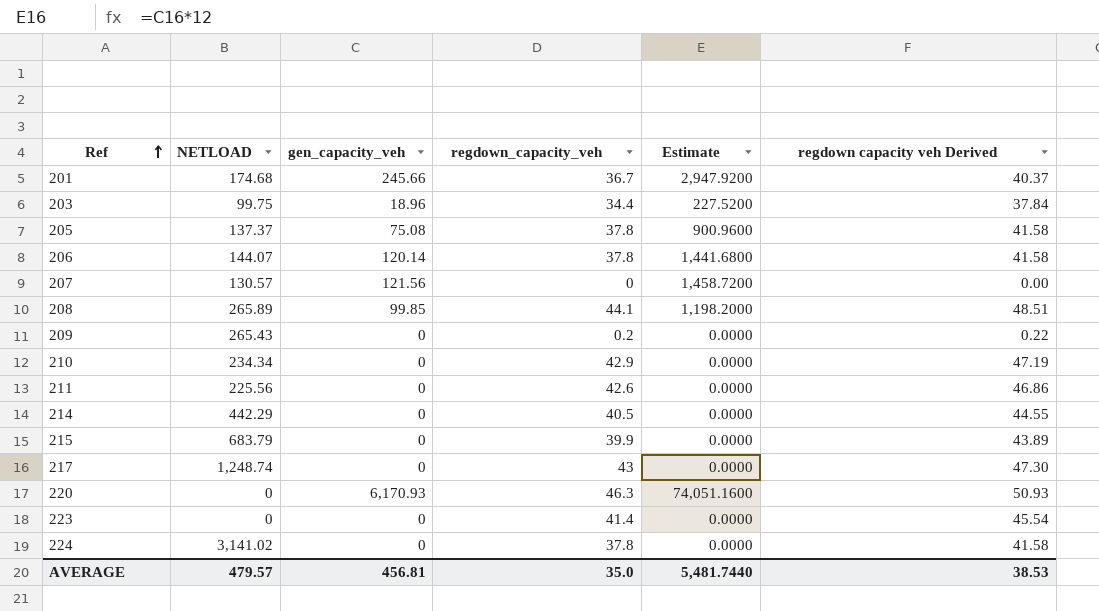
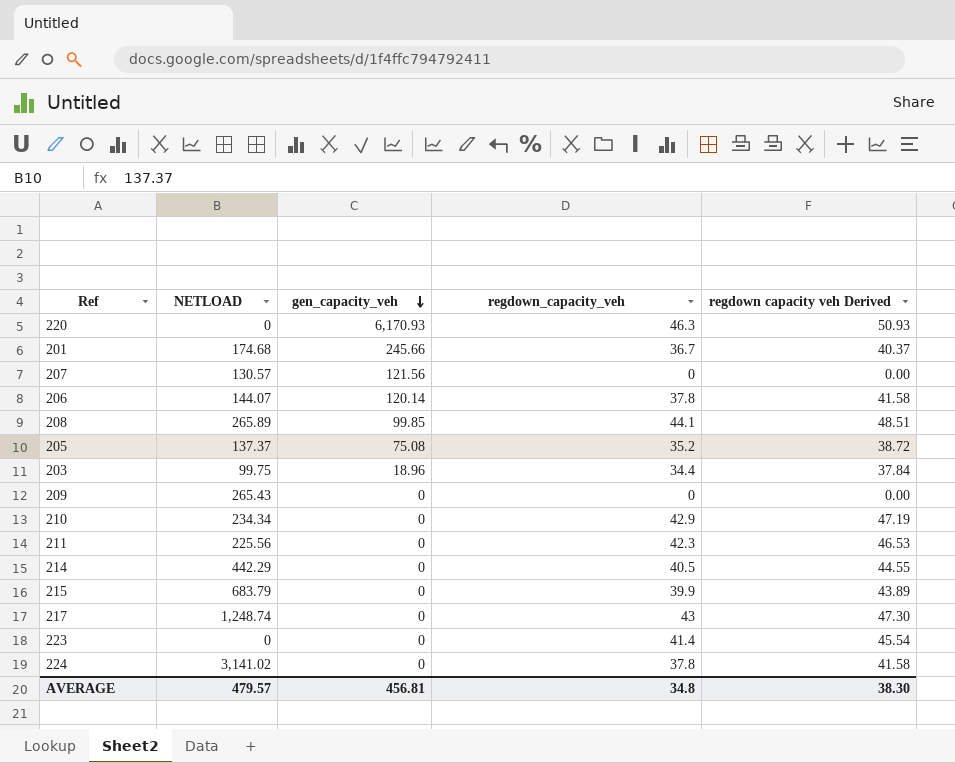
row order: Ref ascending -> gen_capacity_veh descending
column Estimate | formula: [gen_capacity_veh] * 12 -> none
205 | regdown_capacity_veh: 37.8 -> 35.2
205 | regdown capacity veh Derived: 41.58 -> 38.72
209 | regdown_capacity_veh: 0.2 -> 0
209 | regdown capacity veh Derived: 0.22 -> 0.00
211 | regdown_capacity_veh: 42.6 -> 42.3
211 | regdown capacity veh Derived: 46.86 -> 46.53
AVERAGE | regdown_capacity_veh: 35.0 -> 34.8
AVERAGE | regdown capacity veh Derived: 38.53 -> 38.30

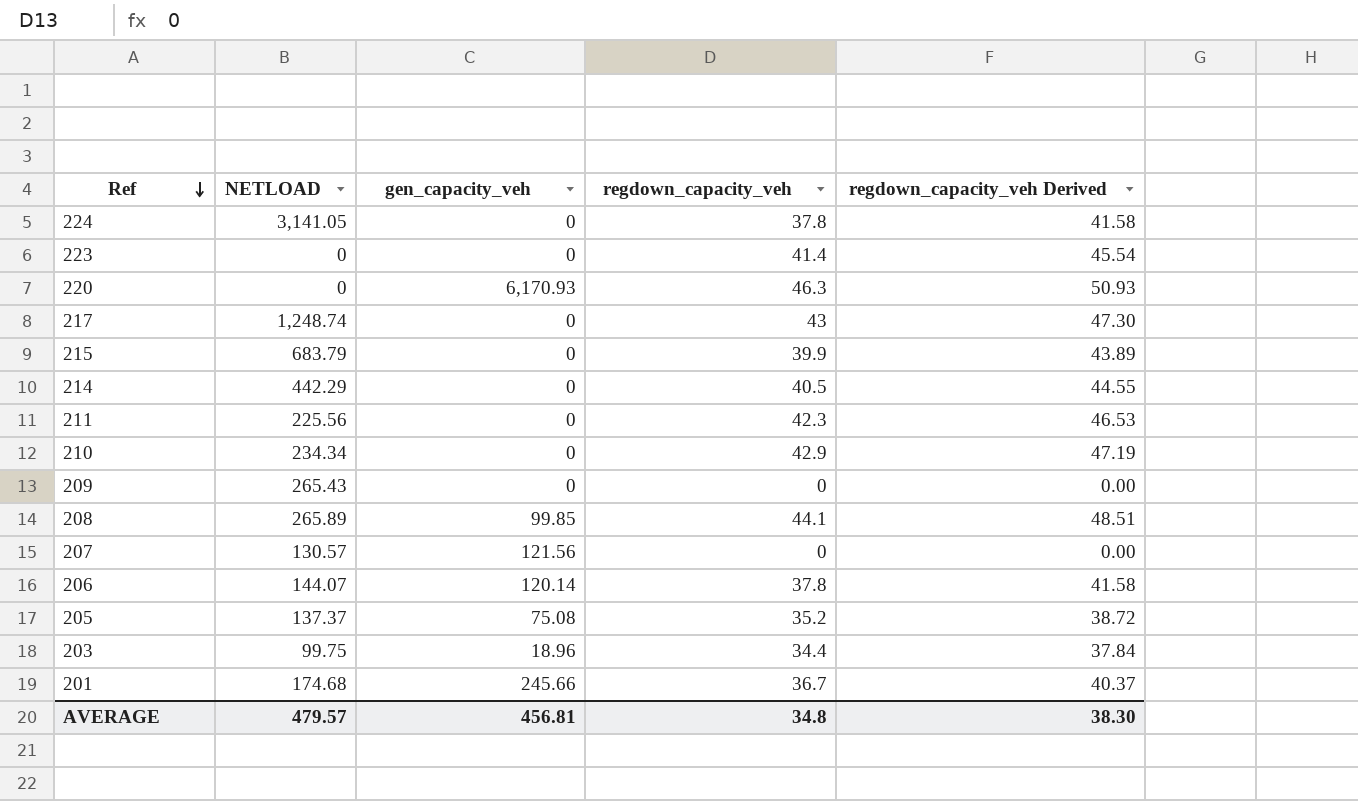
row order: gen_capacity_veh descending -> Ref descending
column name: regdown capacity veh Derived -> regdown_capacity_veh Derived
224 | NETLOAD: 3,141.02 -> 3,141.05

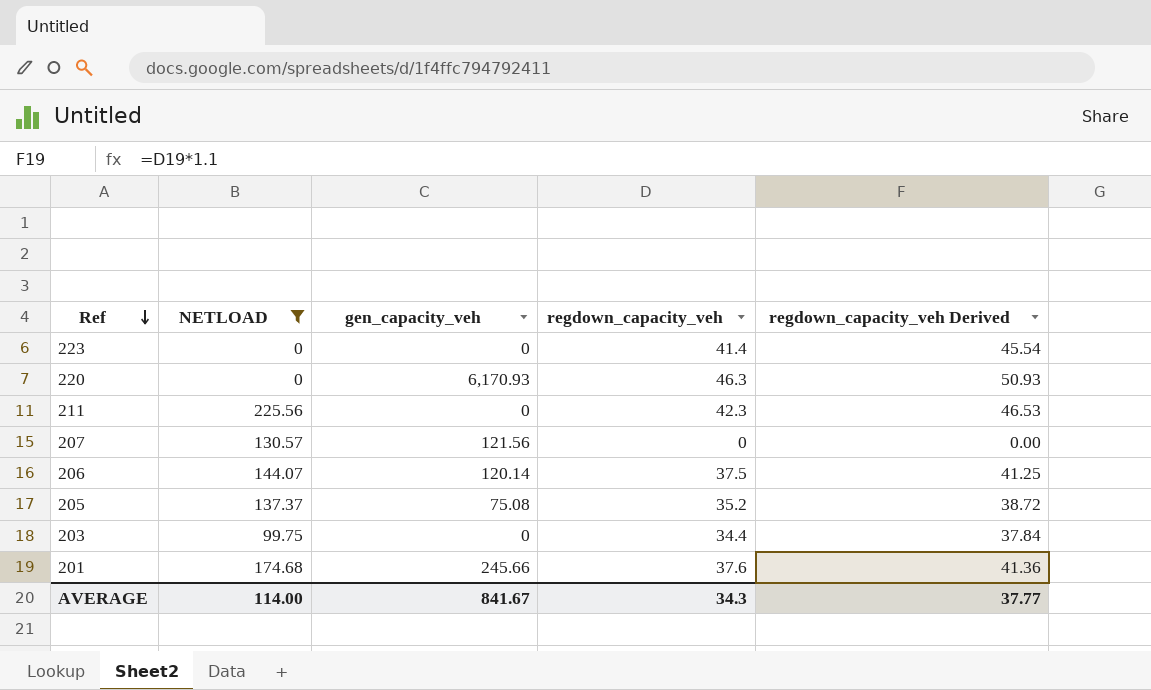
filter: none -> NETLOAD <= 225.56
206 | regdown_capacity_veh: 37.8 -> 37.5
206 | regdown_capacity_veh Derived: 41.58 -> 41.25
203 | gen_capacity_veh: 18.96 -> 0
201 | regdown_capacity_veh: 36.7 -> 37.6
201 | regdown_capacity_veh Derived: 40.37 -> 41.36
AVERAGE | NETLOAD: 479.57 -> 114.00
AVERAGE | gen_capacity_veh: 456.81 -> 841.67
AVERAGE | regdown_capacity_veh: 34.8 -> 34.3
AVERAGE | regdown_capacity_veh Derived: 38.30 -> 37.77

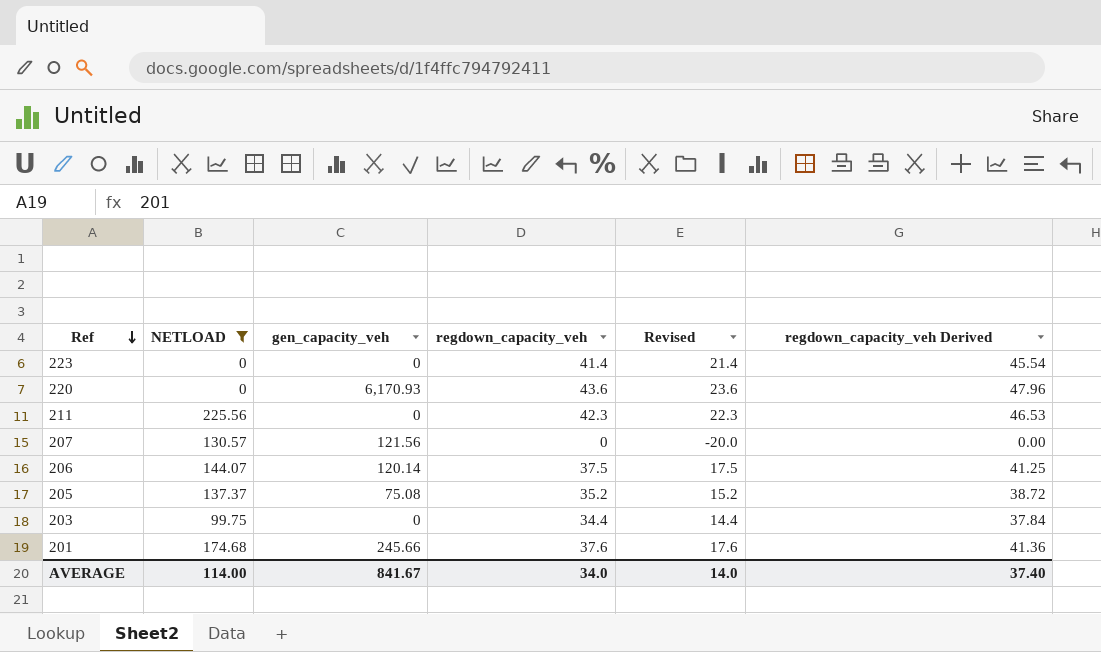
column Revised | formula: none -> [regdown_capacity_veh] - 20
220 | regdown_capacity_veh: 46.3 -> 43.6
220 | regdown_capacity_veh Derived: 50.93 -> 47.96
AVERAGE | regdown_capacity_veh: 34.3 -> 34.0
AVERAGE | regdown_capacity_veh Derived: 37.77 -> 37.40

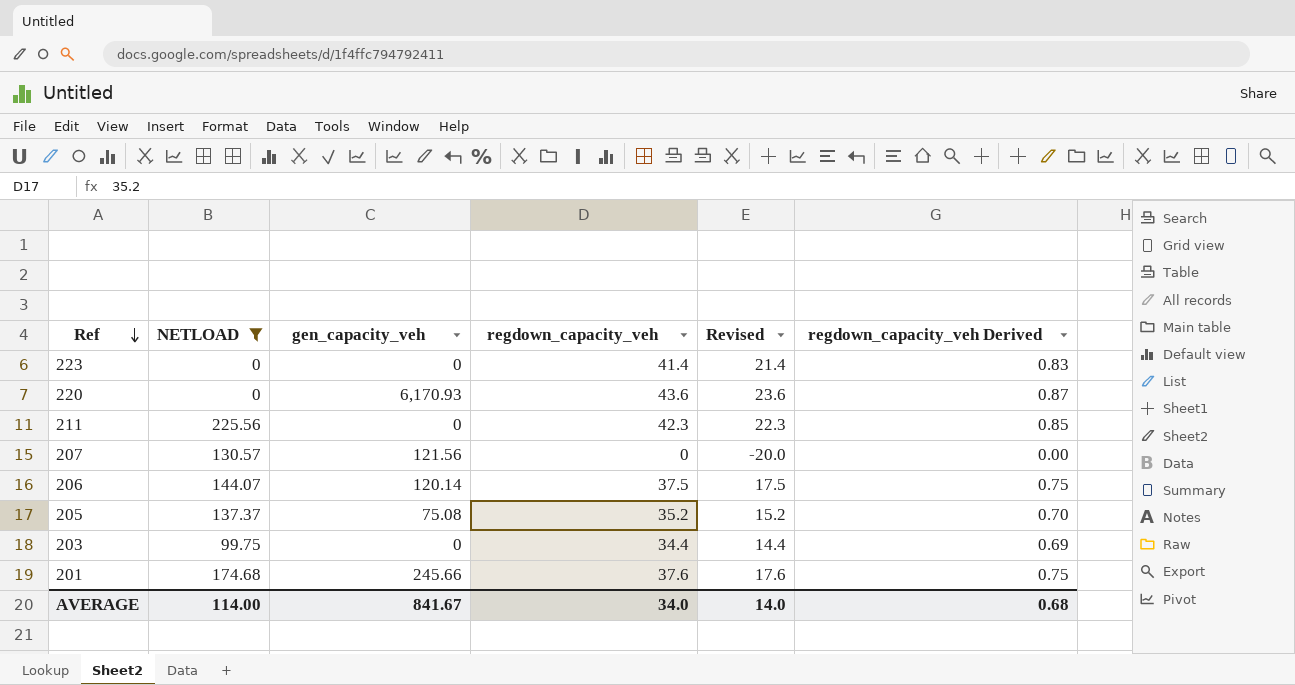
column regdown_capacity_veh Derived | formula: [regdown_capacity_veh] * 1.1 -> [regdown_capacity_veh] * 0.02
AVERAGE | regdown_capacity_veh Derived: 37.40 -> 0.68

